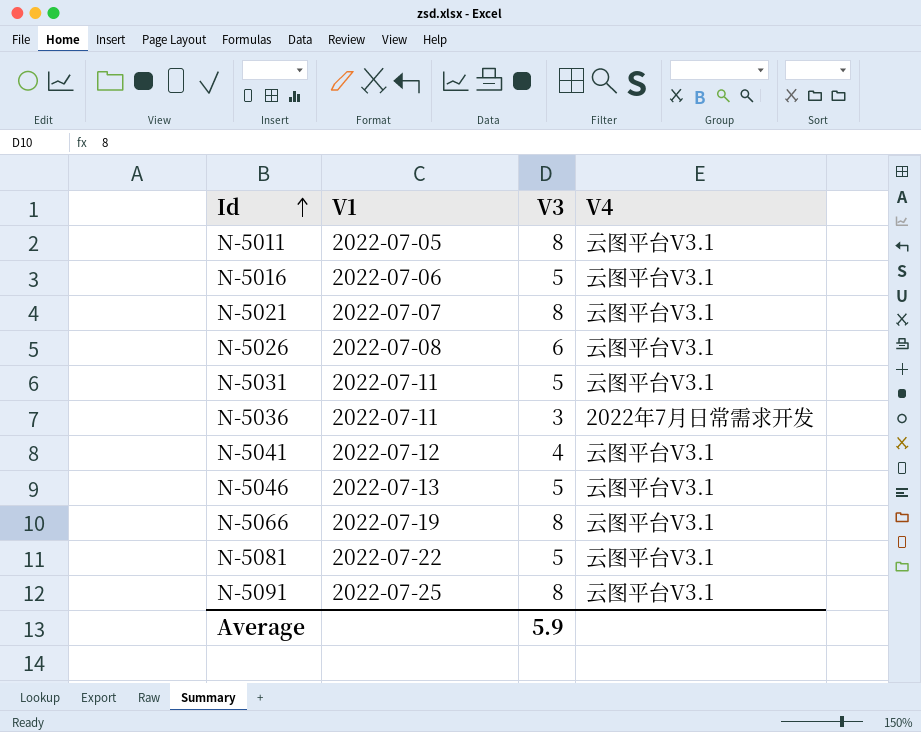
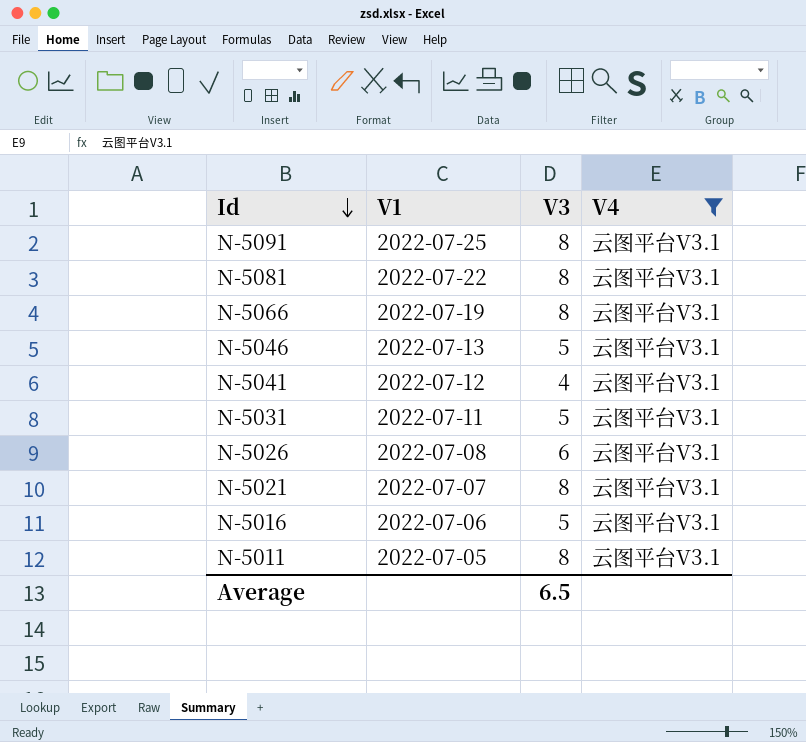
filter: none -> V4 = 云图平台V3.1
row order: Id ascending -> Id descending
N-5081 | V3: 5 -> 8
Average | V3: 5.9 -> 6.5

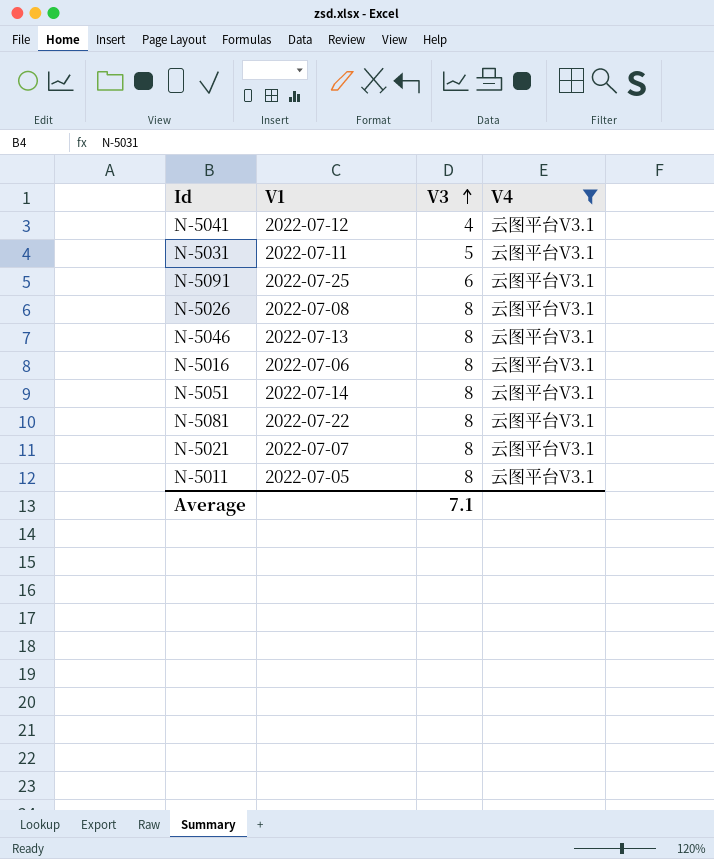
row order: Id descending -> V3 ascending
row N-5066: 2022-07-19 | 8 | 云图平台V3.1 -> none
N-5091 | V3: 8 -> 6
N-5026 | V3: 6 -> 8
N-5046 | V3: 5 -> 8
N-5016 | V3: 5 -> 8
row N-5051: none -> 2022-07-14 | 8 | 云图平台V3.1
Average | V3: 6.5 -> 7.1

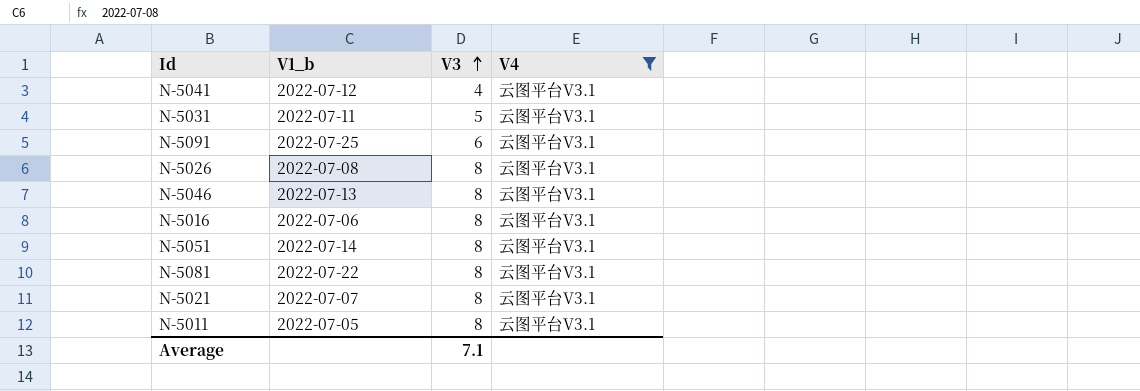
column name: V1 -> V1_b

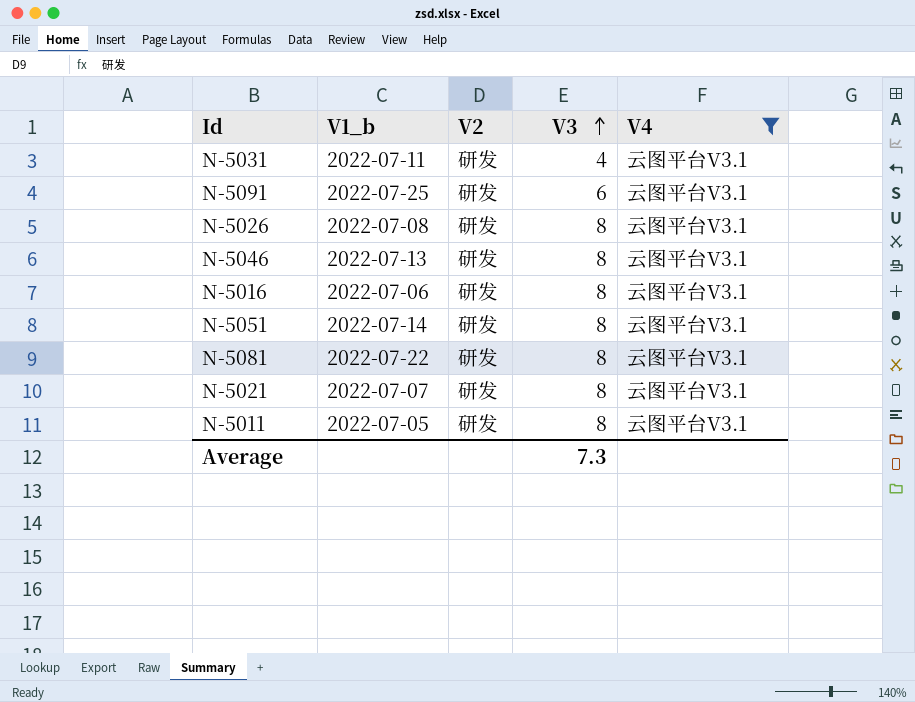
column V2 | position: none -> 3
row N-5041: 2022-07-12 | 4 | 云图平台V3.1 -> none
N-5031 | V3: 5 -> 4
Average | V3: 7.1 -> 7.3

